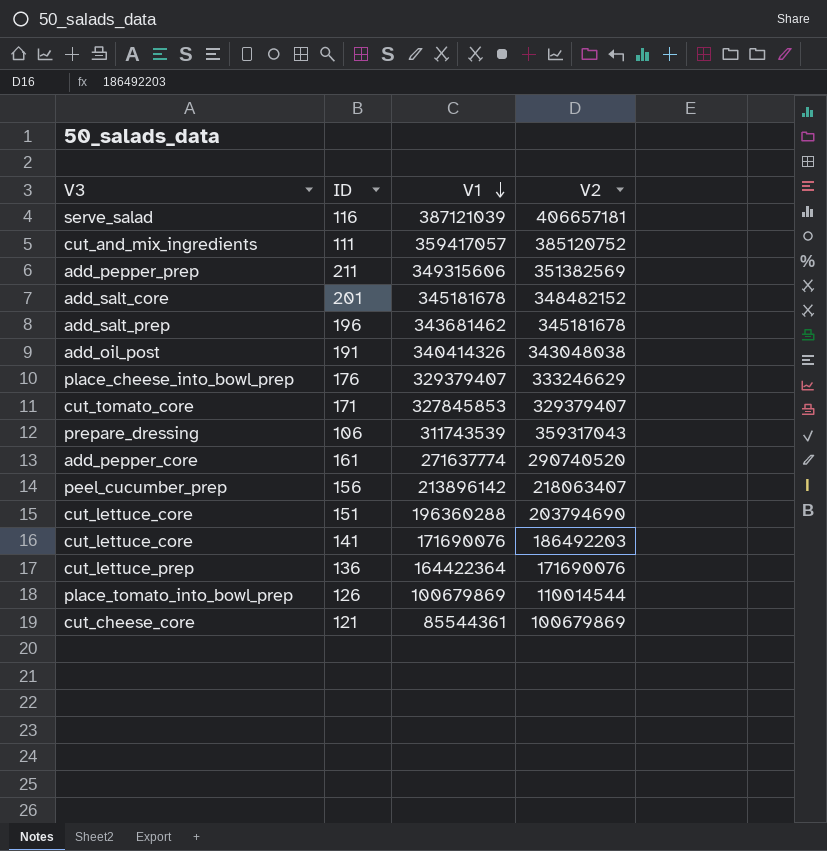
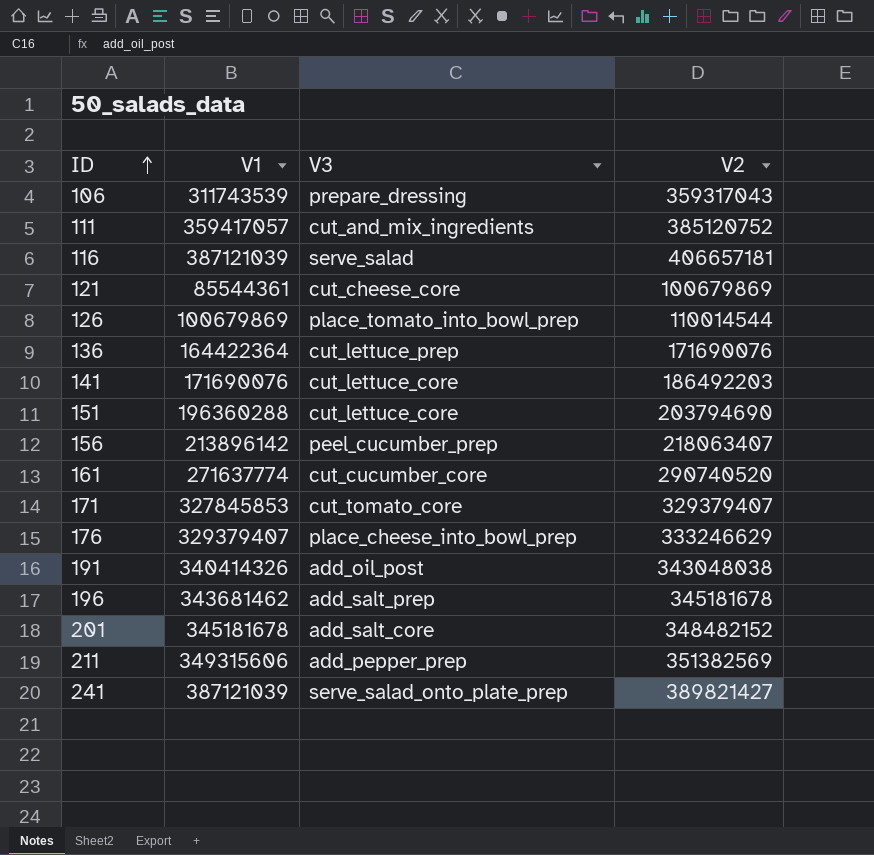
row order: V1 descending -> ID ascending
column V3 | position: 1 -> 3
161 | V3: add_pepper_core -> cut_cucumber_core
row 241: none -> 387121039 | serve_salad_onto_plate_prep | 389821427

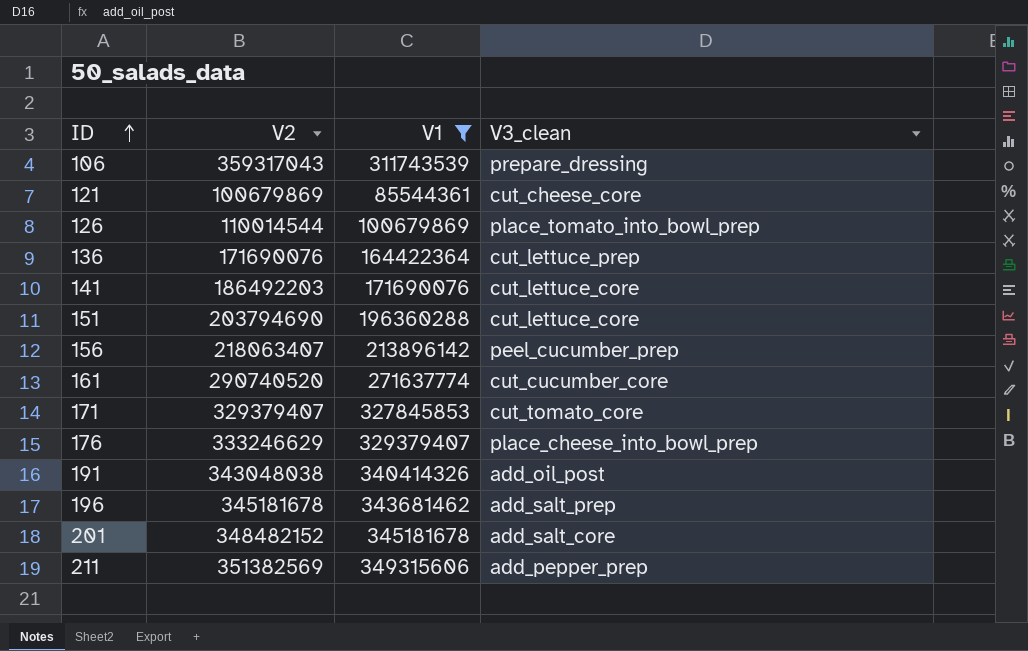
filter: none -> V1 <= 349315606
column V2 | position: 4 -> 2
column name: V3 -> V3_clean

